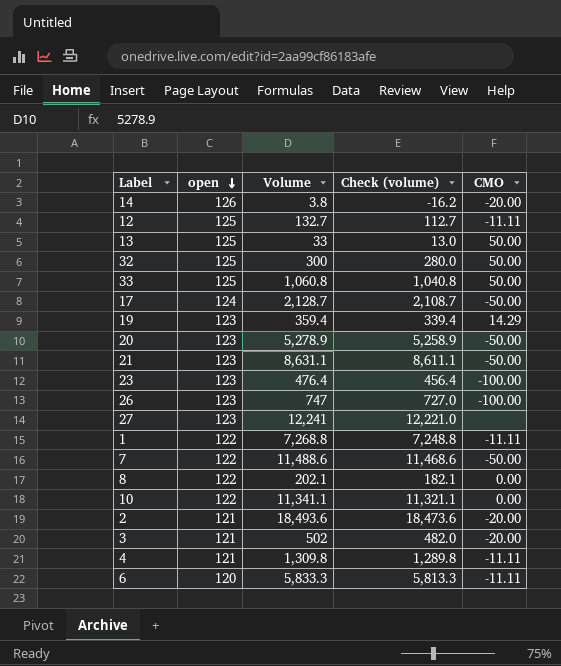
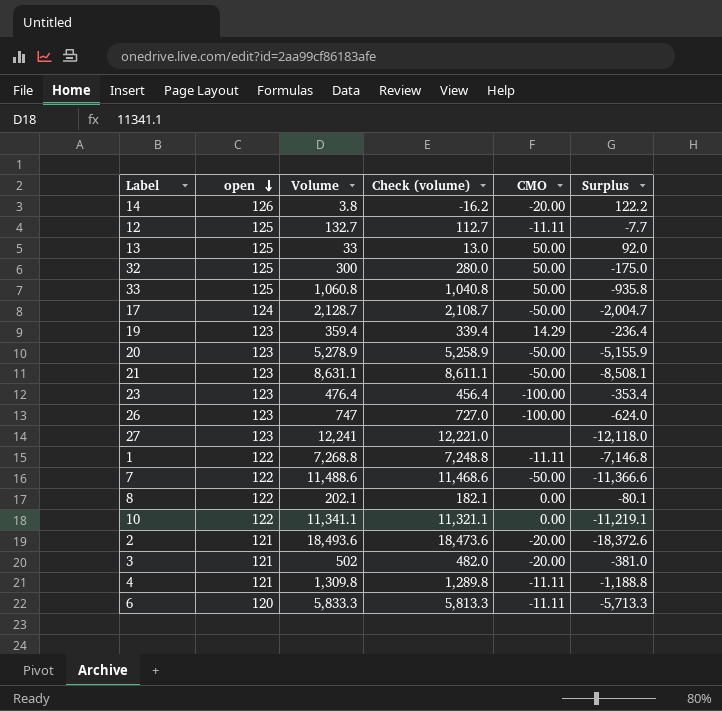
column Surplus | formula: none -> [open] - [Volume]

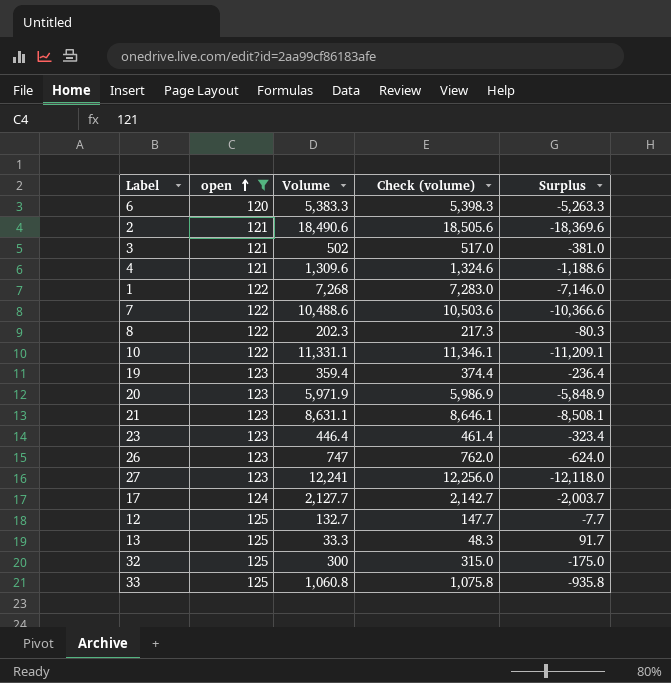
filter: none -> open != 126
row order: open descending -> open ascending
column CMO | position: 5 -> none
column Check (volume) | formula: [Volume] - 20 -> [Volume] + 15
6 | Volume: 5,833.3 -> 5,383.3
6 | Surplus: -5,713.3 -> -5,263.3
2 | Volume: 18,493.6 -> 18,490.6
2 | Surplus: -18,372.6 -> -18,369.6
4 | Volume: 1,309.8 -> 1,309.6
4 | Surplus: -1,188.8 -> -1,188.6
1 | Volume: 7,268.8 -> 7,268
1 | Surplus: -7,146.8 -> -7,146.0
7 | Volume: 11,488.6 -> 10,488.6
7 | Surplus: -11,366.6 -> -10,366.6
8 | Volume: 202.1 -> 202.3
8 | Surplus: -80.1 -> -80.3
10 | Volume: 11,341.1 -> 11,331.1
10 | Surplus: -11,219.1 -> -11,209.1
20 | Volume: 5,278.9 -> 5,971.9
20 | Surplus: -5,155.9 -> -5,848.9
23 | Volume: 476.4 -> 446.4
23 | Surplus: -353.4 -> -323.4
17 | Volume: 2,128.7 -> 2,127.7
17 | Surplus: -2,004.7 -> -2,003.7
13 | Volume: 33 -> 33.3
13 | Surplus: 92.0 -> 91.7

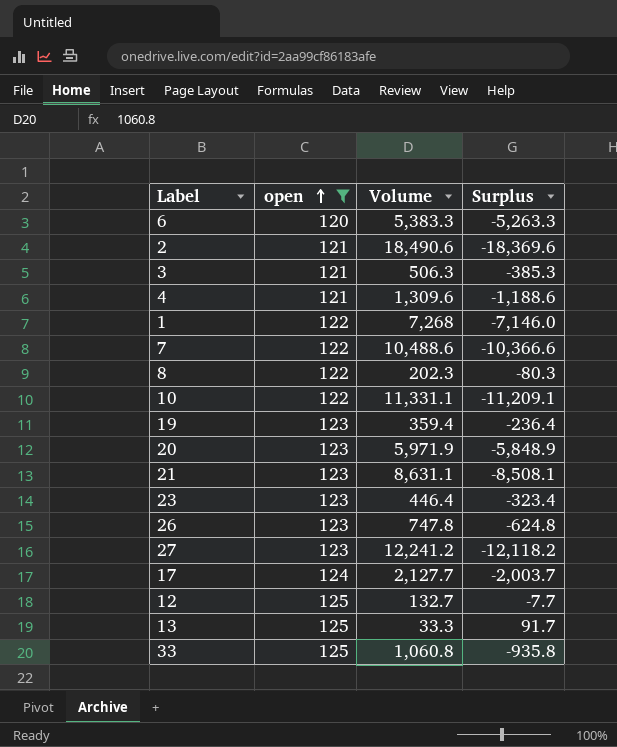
column Check (volume) | formula: [Volume] + 15 -> none
row 32: 125 | 300 | 315.0 | -175.0 -> none
3 | Volume: 502 -> 506.3
3 | Surplus: -381.0 -> -385.3
26 | Volume: 747 -> 747.8
26 | Surplus: -624.0 -> -624.8
27 | Volume: 12,241 -> 12,241.2
27 | Surplus: -12,118.0 -> -12,118.2

